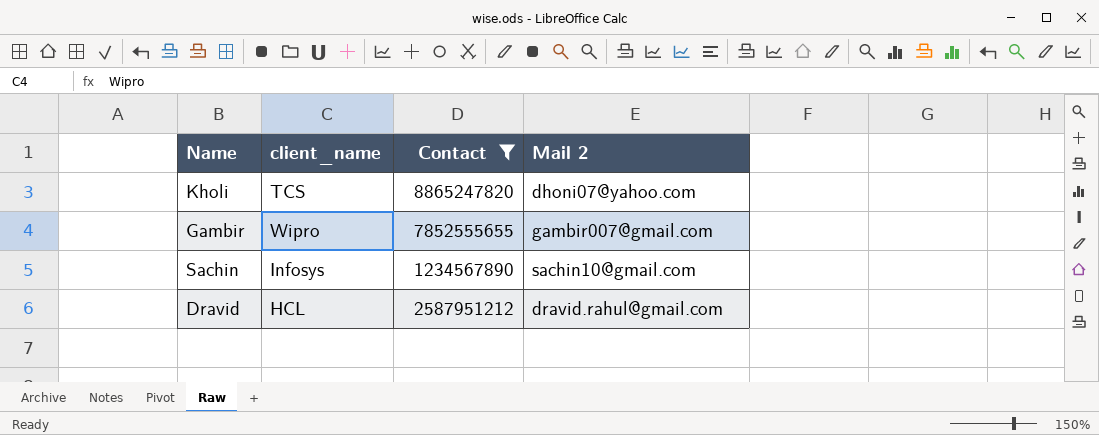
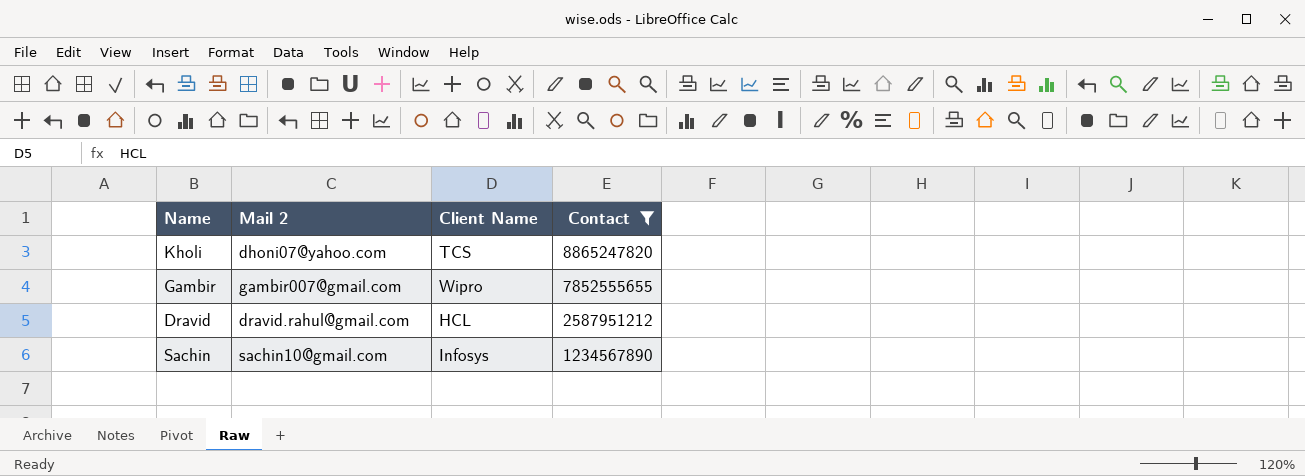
row order: none -> Contact descending
column Mail 2 | position: 4 -> 2
column name: client_name -> Client Name

